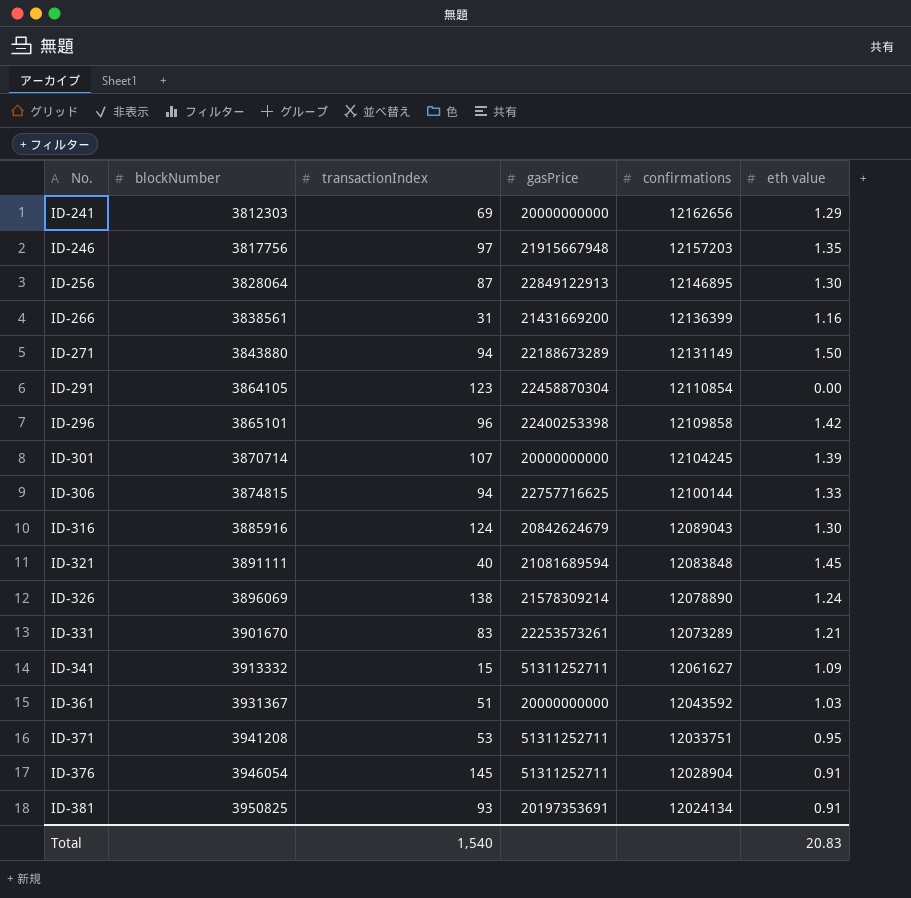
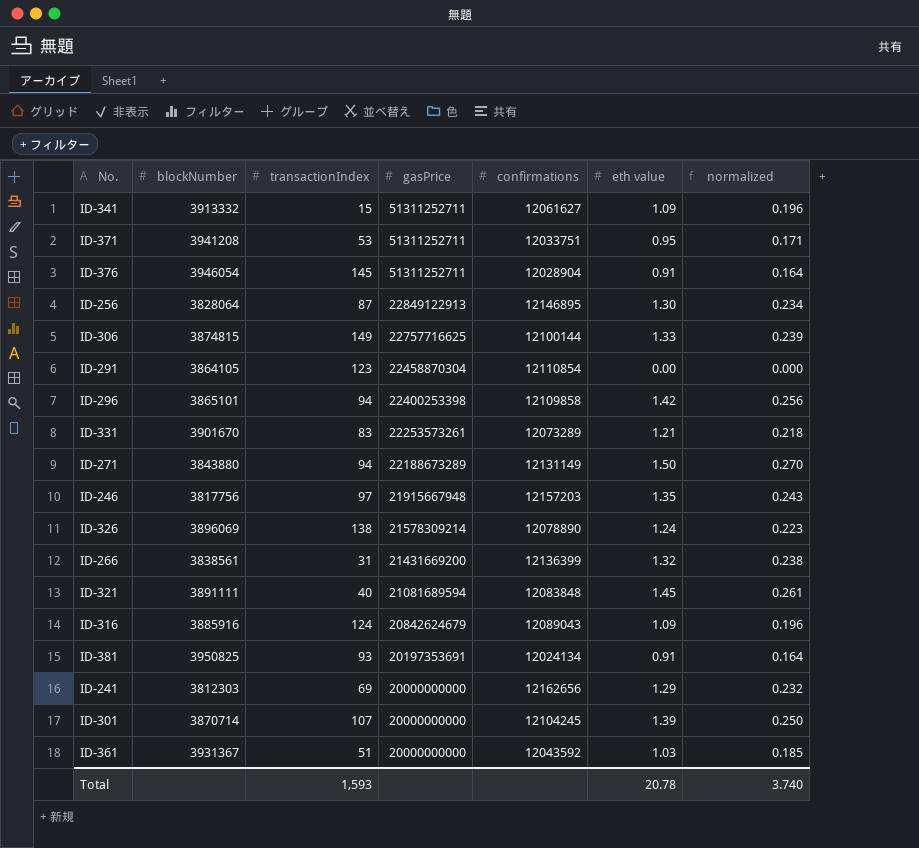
row order: No. ascending -> gasPrice descending
column normalized | formula: none -> [eth value] * 0.18
ID-306 | transactionIndex: 94 -> 149
ID-296 | transactionIndex: 96 -> 94
ID-266 | eth value: 1.16 -> 1.32
ID-316 | eth value: 1.30 -> 1.09
Total | transactionIndex: 1,540 -> 1,593
Total | eth value: 20.83 -> 20.78

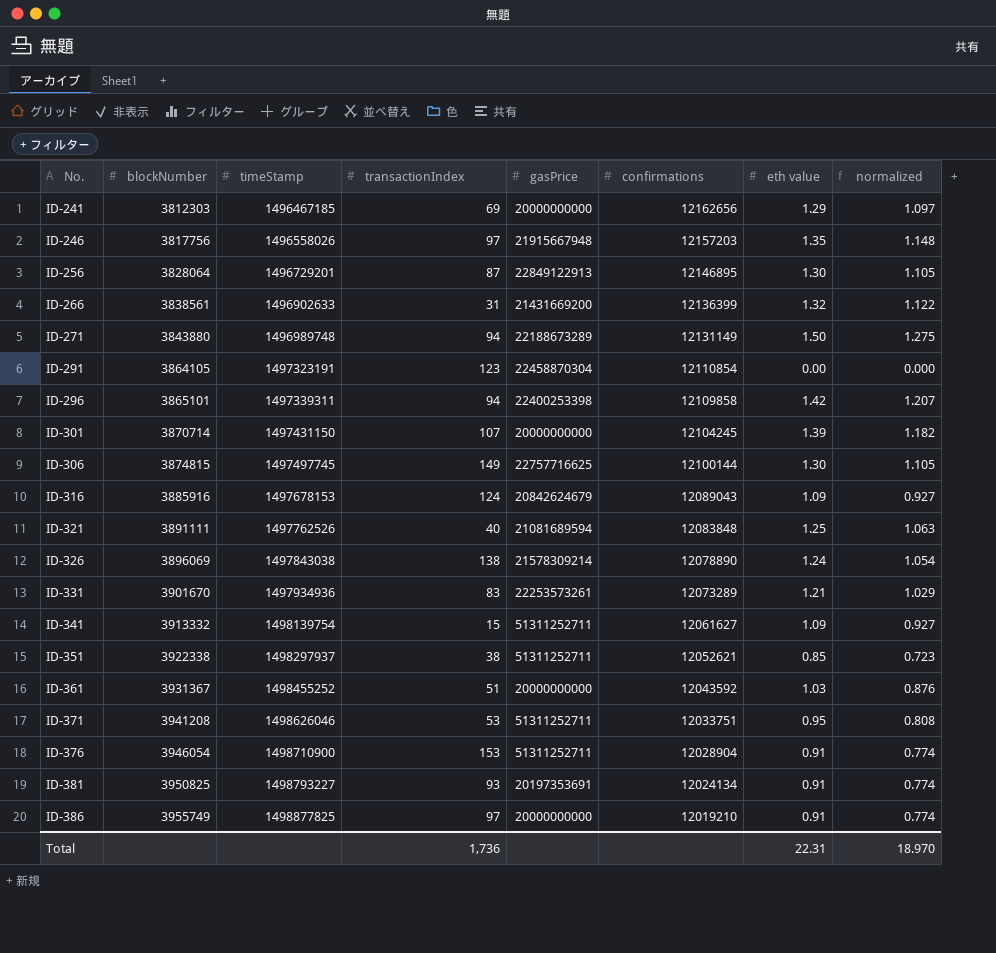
row order: gasPrice descending -> No. ascending
column timeStamp | position: none -> 3
column normalized | formula: [eth value] * 0.18 -> [eth value] * 0.85
ID-306 | eth value: 1.33 -> 1.30
ID-321 | eth value: 1.45 -> 1.25
row ID-351: none -> 3922338 | 1498297937 | 38 | 51311252711 | 12052621 | 0.85 | 0.723
ID-376 | transactionIndex: 145 -> 153
row ID-386: none -> 3955749 | 1498877825 | 97 | 20000000000 | 12019210 | 0.91 | 0.774
Total | transactionIndex: 1,593 -> 1,736
Total | eth value: 20.78 -> 22.31
Total | normalized: 3.740 -> 18.970

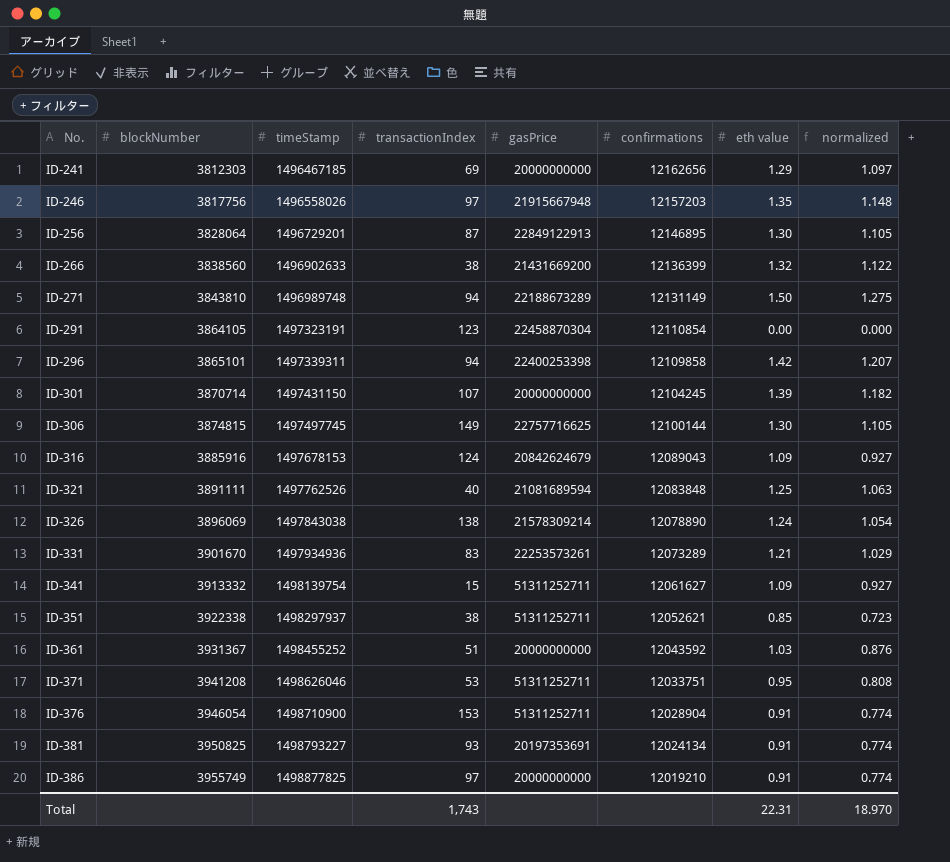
ID-266 | blockNumber: 3838561 -> 3838560
ID-266 | transactionIndex: 31 -> 38
ID-271 | blockNumber: 3843880 -> 3843810
Total | transactionIndex: 1,736 -> 1,743

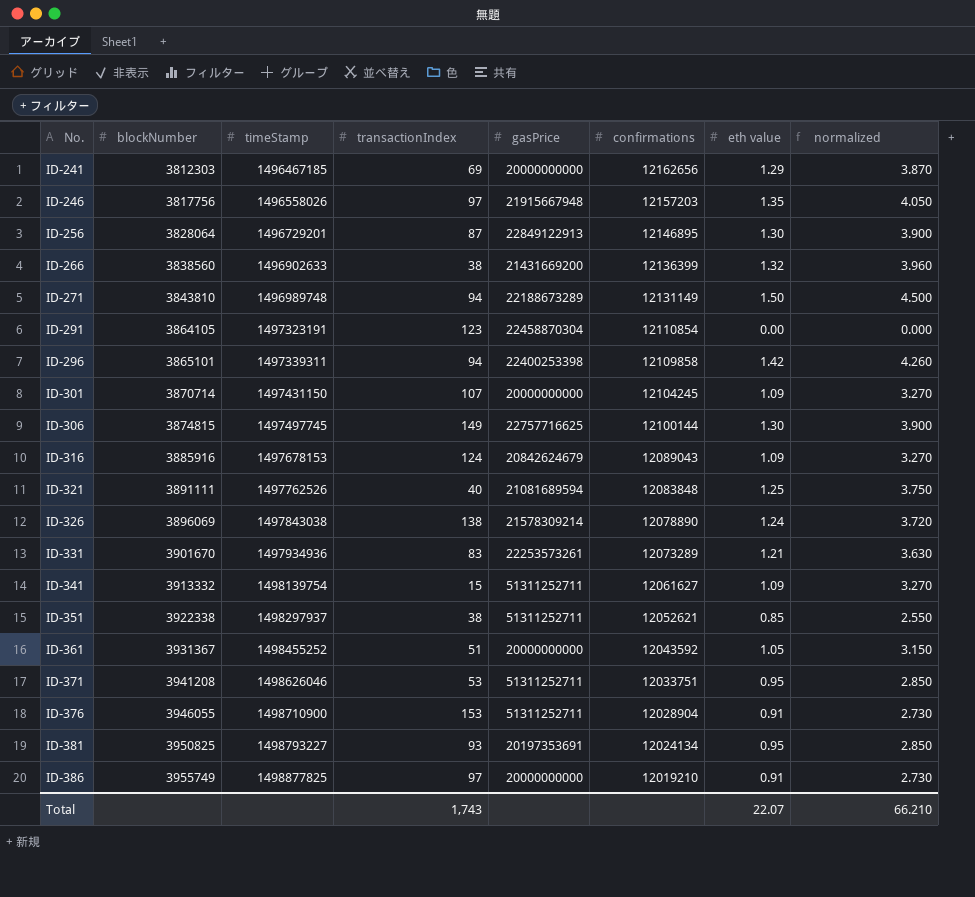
column normalized | formula: [eth value] * 0.85 -> [eth value] * 3
ID-301 | eth value: 1.39 -> 1.09
ID-361 | eth value: 1.03 -> 1.05
ID-376 | blockNumber: 3946054 -> 3946055
ID-381 | eth value: 0.91 -> 0.95
Total | eth value: 22.31 -> 22.07
Total | normalized: 18.970 -> 66.210

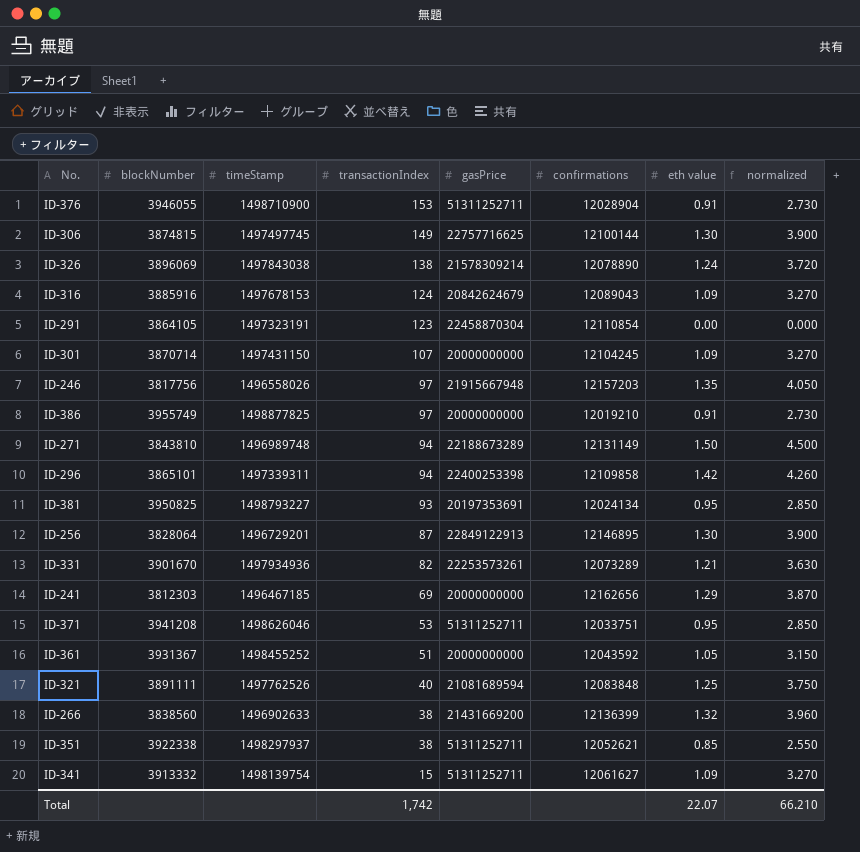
row order: No. ascending -> transactionIndex descending
ID-331 | transactionIndex: 83 -> 82
Total | transactionIndex: 1,743 -> 1,742

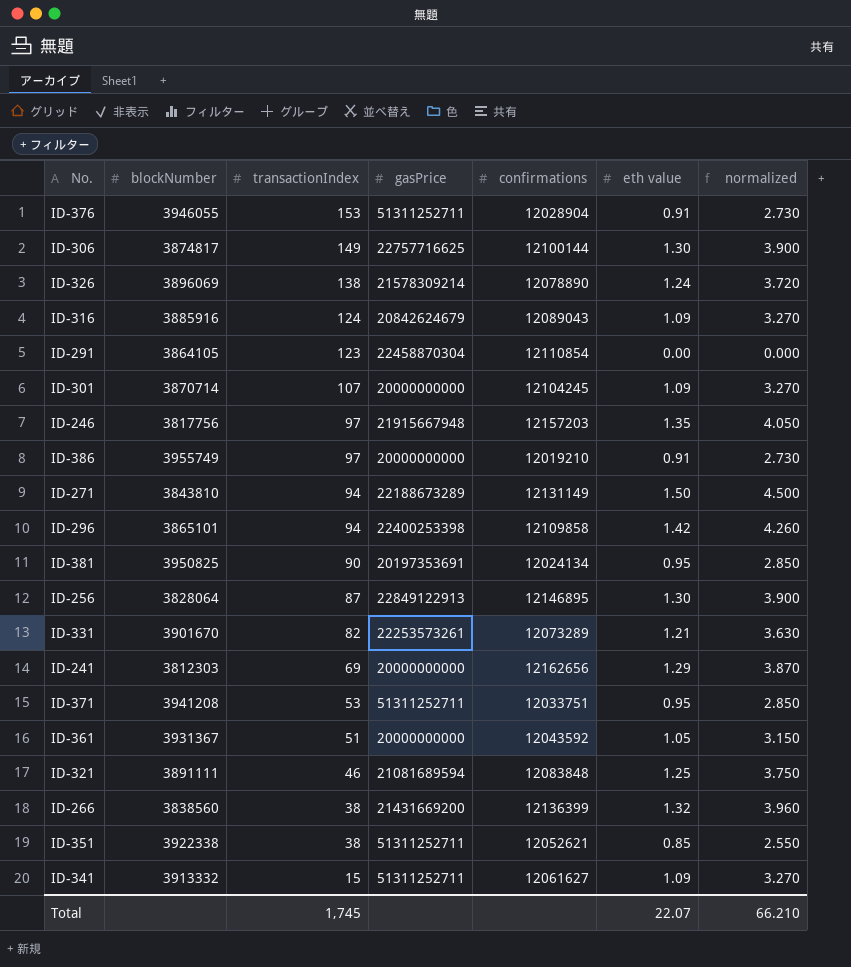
column timeStamp | position: 3 -> none
ID-306 | blockNumber: 3874815 -> 3874817
ID-381 | transactionIndex: 93 -> 90
ID-321 | transactionIndex: 40 -> 46
Total | transactionIndex: 1,742 -> 1,745

